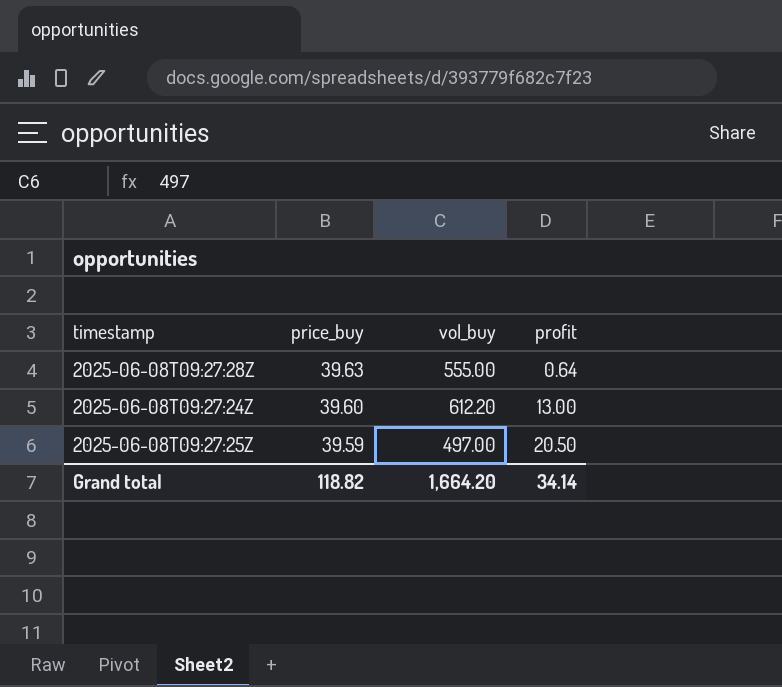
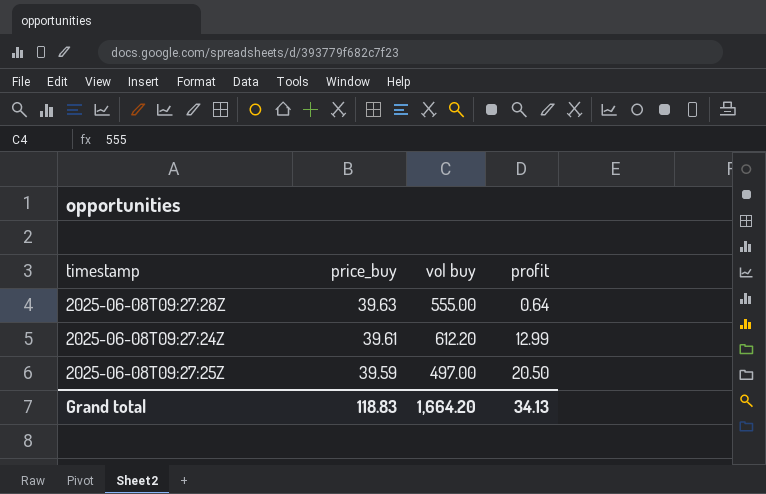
column name: vol_buy -> vol buy
2025-06-08T09:27:24Z | price_buy: 39.60 -> 39.61
2025-06-08T09:27:24Z | profit: 13.00 -> 12.99
Grand total | price_buy: 118.82 -> 118.83
Grand total | profit: 34.14 -> 34.13

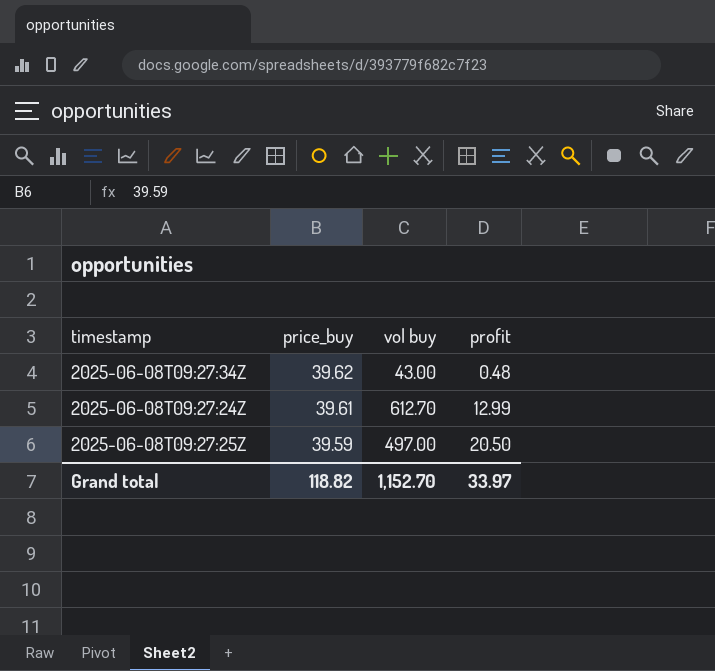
row 2025-06-08T09:27:28Z: 39.63 | 555.00 | 0.64 -> none
row 2025-06-08T09:27:34Z: none -> 39.62 | 43.00 | 0.48
2025-06-08T09:27:24Z | vol buy: 612.20 -> 612.70
Grand total | price_buy: 118.83 -> 118.82
Grand total | vol buy: 1,664.20 -> 1,152.70
Grand total | profit: 34.13 -> 33.97

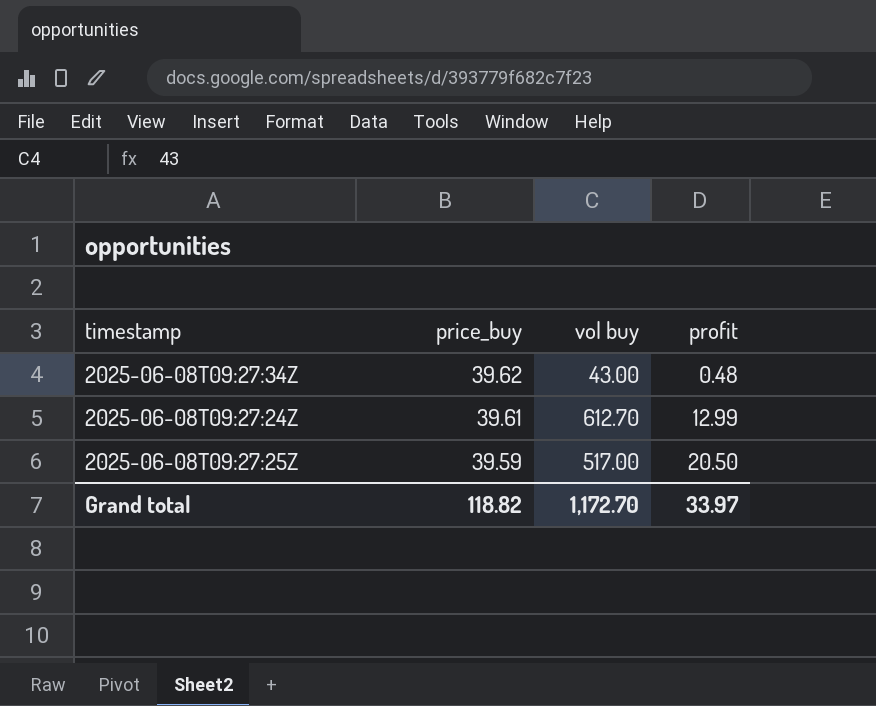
2025-06-08T09:27:25Z | vol buy: 497.00 -> 517.00
Grand total | vol buy: 1,152.70 -> 1,172.70

